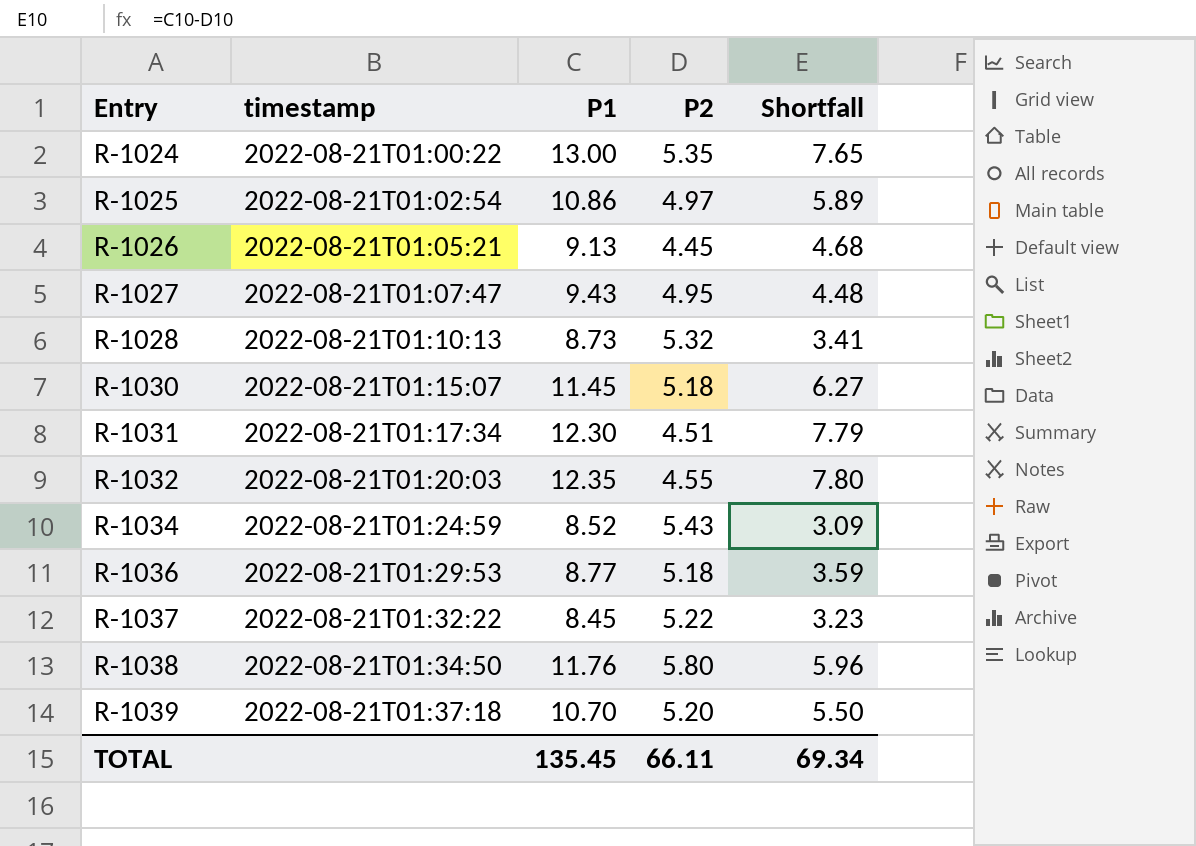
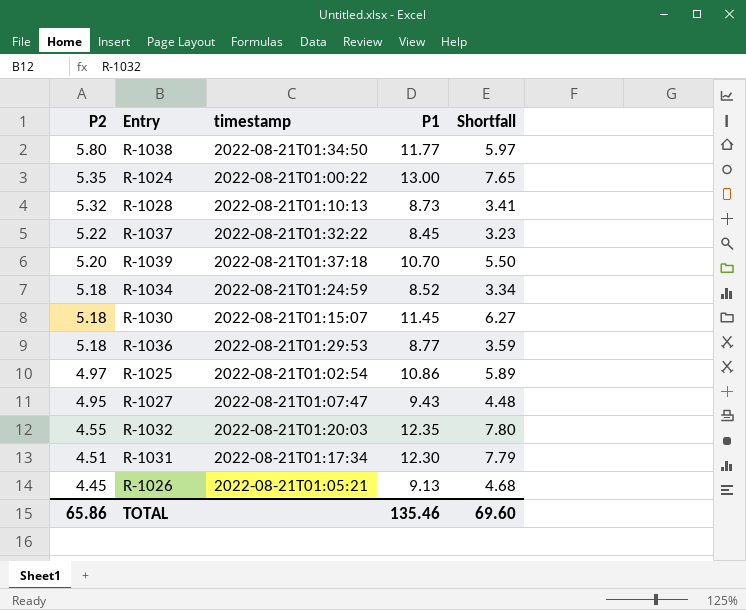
row order: Entry ascending -> P2 descending
column P2 | position: 4 -> 1
R-1038 | P1: 11.76 -> 11.77
R-1038 | Shortfall: 5.96 -> 5.97
R-1034 | P2: 5.43 -> 5.18
R-1034 | Shortfall: 3.09 -> 3.34
TOTAL | P2: 66.11 -> 65.86
TOTAL | P1: 135.45 -> 135.46
TOTAL | Shortfall: 69.34 -> 69.60

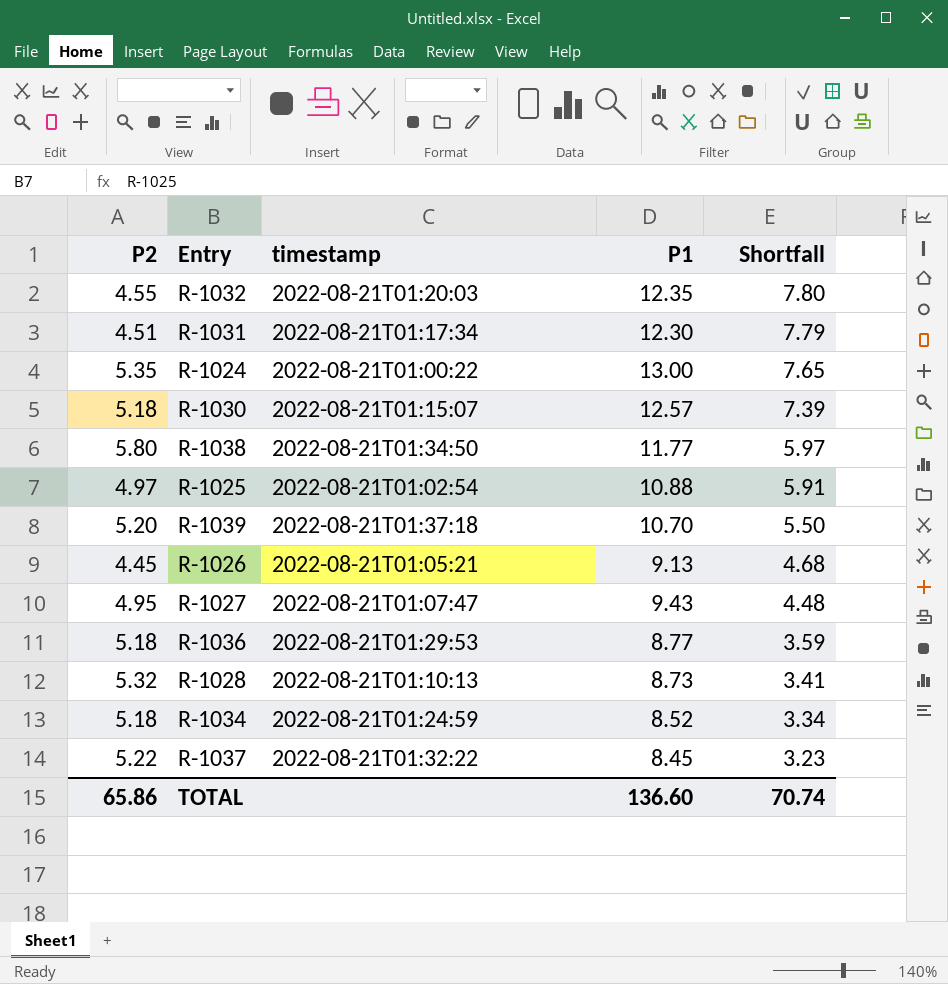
row order: P2 descending -> Shortfall descending
R-1030 | P1: 11.45 -> 12.57
R-1030 | Shortfall: 6.27 -> 7.39
R-1025 | P1: 10.86 -> 10.88
R-1025 | Shortfall: 5.89 -> 5.91
TOTAL | P1: 135.46 -> 136.60
TOTAL | Shortfall: 69.60 -> 70.74

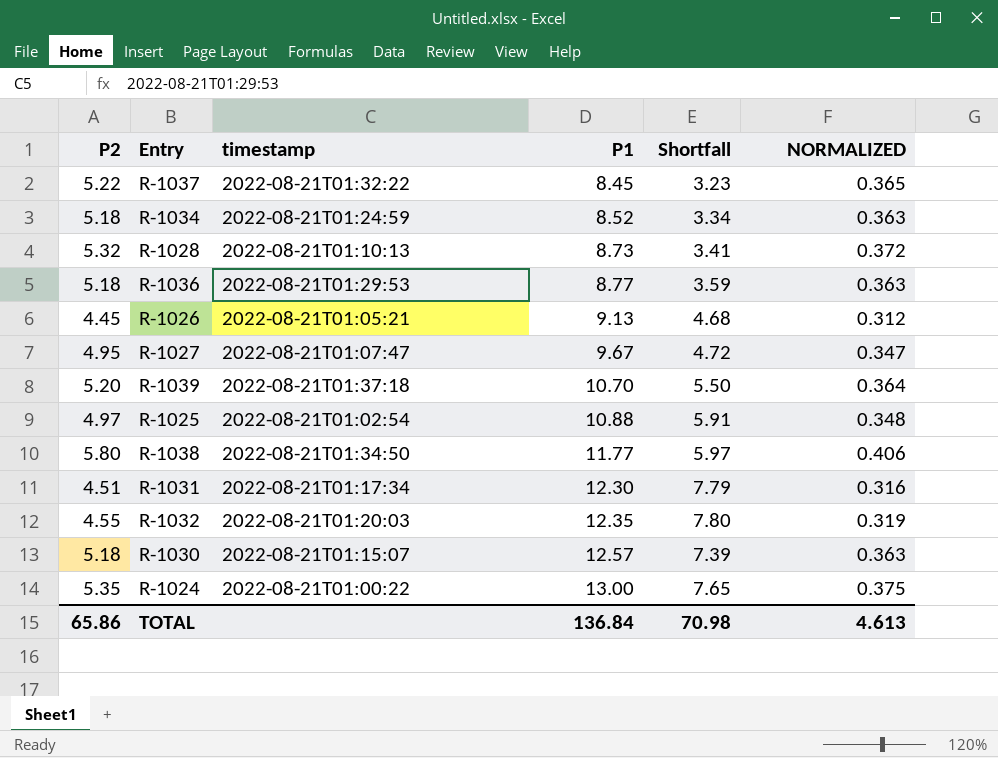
row order: Shortfall descending -> P1 ascending
column NORMALIZED | formula: none -> [P2] * 0.07
R-1027 | P1: 9.43 -> 9.67
R-1027 | Shortfall: 4.48 -> 4.72
TOTAL | P1: 136.60 -> 136.84
TOTAL | Shortfall: 70.74 -> 70.98

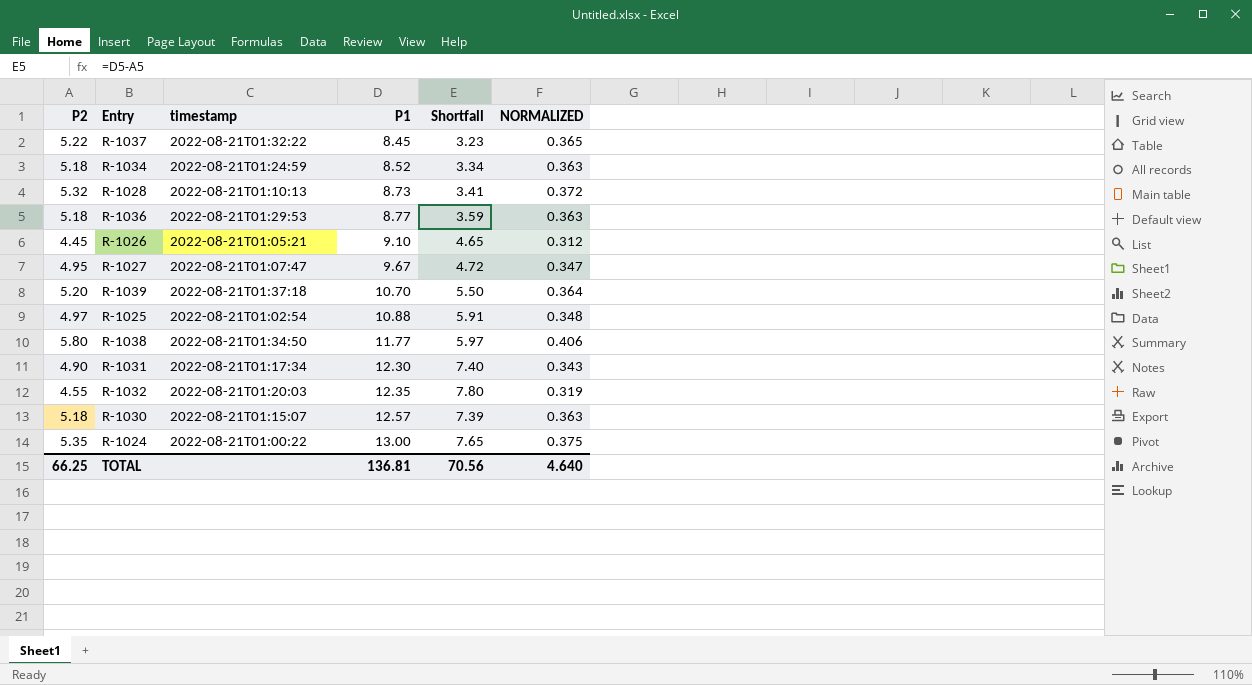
R-1026 | P1: 9.13 -> 9.10
R-1026 | Shortfall: 4.68 -> 4.65
R-1031 | P2: 4.51 -> 4.90
R-1031 | Shortfall: 7.79 -> 7.40
R-1031 | NORMALIZED: 0.316 -> 0.343
TOTAL | P2: 65.86 -> 66.25
TOTAL | P1: 136.84 -> 136.81
TOTAL | Shortfall: 70.98 -> 70.56
TOTAL | NORMALIZED: 4.613 -> 4.640

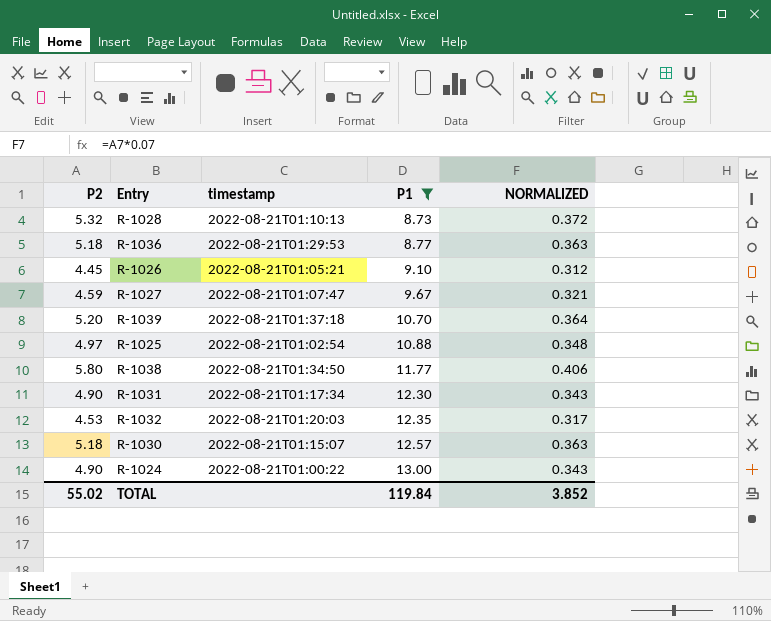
filter: none -> P1 >= 8.73
column Shortfall | formula: [P1] - [P2] -> none
R-1027 | P2: 4.95 -> 4.59
R-1027 | NORMALIZED: 0.347 -> 0.321
R-1032 | P2: 4.55 -> 4.53
R-1032 | NORMALIZED: 0.319 -> 0.317
R-1024 | P2: 5.35 -> 4.90
R-1024 | NORMALIZED: 0.375 -> 0.343
TOTAL | P2: 66.25 -> 55.02
TOTAL | P1: 136.81 -> 119.84
TOTAL | NORMALIZED: 4.640 -> 3.852

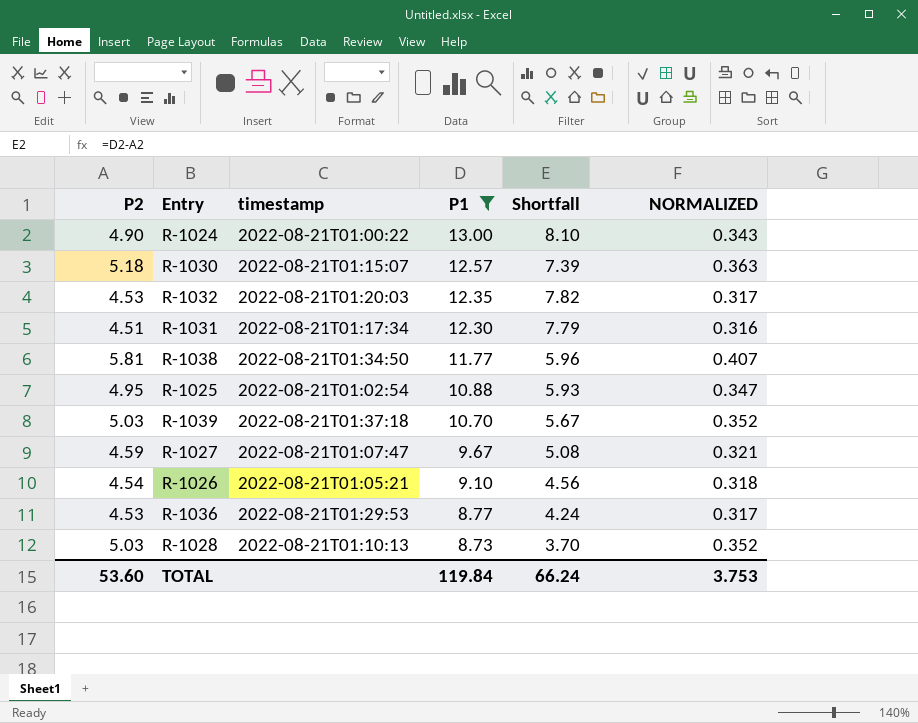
row order: P1 ascending -> P1 descending
column Shortfall | formula: none -> [P1] - [P2]
R-1031 | P2: 4.90 -> 4.51
R-1031 | NORMALIZED: 0.343 -> 0.316
R-1038 | P2: 5.80 -> 5.81
R-1038 | NORMALIZED: 0.406 -> 0.407
R-1025 | P2: 4.97 -> 4.95
R-1025 | NORMALIZED: 0.348 -> 0.347
R-1039 | P2: 5.20 -> 5.03
R-1039 | NORMALIZED: 0.364 -> 0.352
R-1026 | P2: 4.45 -> 4.54
R-1026 | NORMALIZED: 0.312 -> 0.318
R-1036 | P2: 5.18 -> 4.53
R-1036 | NORMALIZED: 0.363 -> 0.317
R-1028 | P2: 5.32 -> 5.03
R-1028 | NORMALIZED: 0.372 -> 0.352
TOTAL | P2: 55.02 -> 53.60
TOTAL | NORMALIZED: 3.852 -> 3.753

